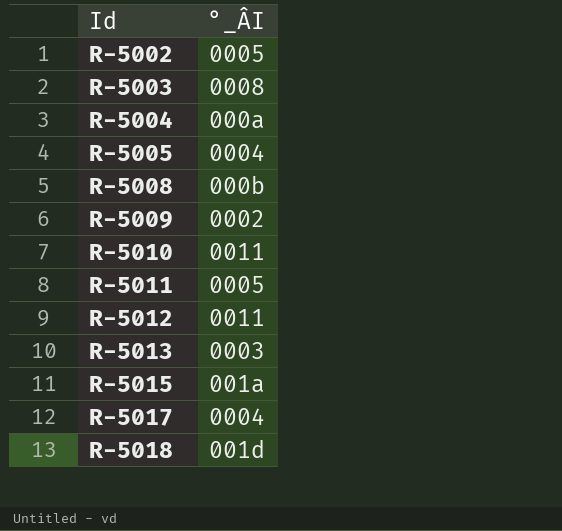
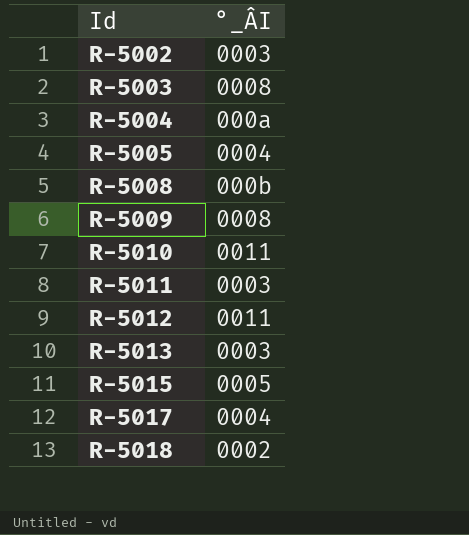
R-5002 | °_ÂI: 0005 -> 0003
R-5009 | °_ÂI: 0002 -> 0008
R-5011 | °_ÂI: 0005 -> 0003
R-5015 | °_ÂI: 001a -> 0005
R-5018 | °_ÂI: 001d -> 0002

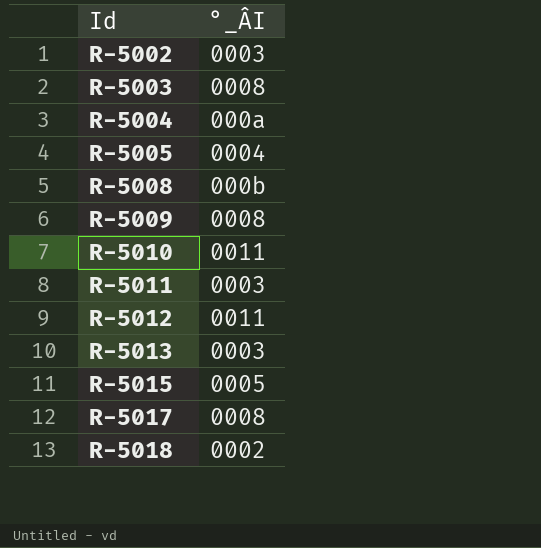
R-5017 | °_ÂI: 0004 -> 0008

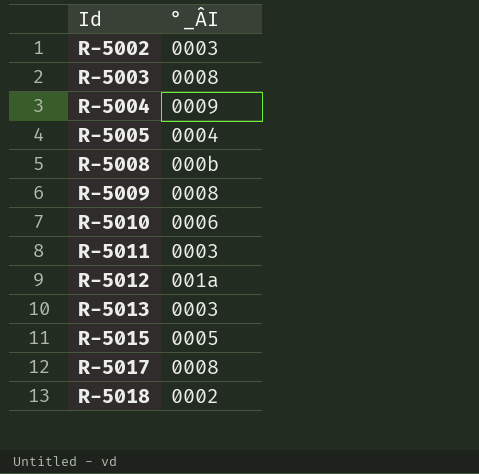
R-5004 | °_ÂI: 000a -> 0009
R-5010 | °_ÂI: 0011 -> 0006
R-5012 | °_ÂI: 0011 -> 001a

